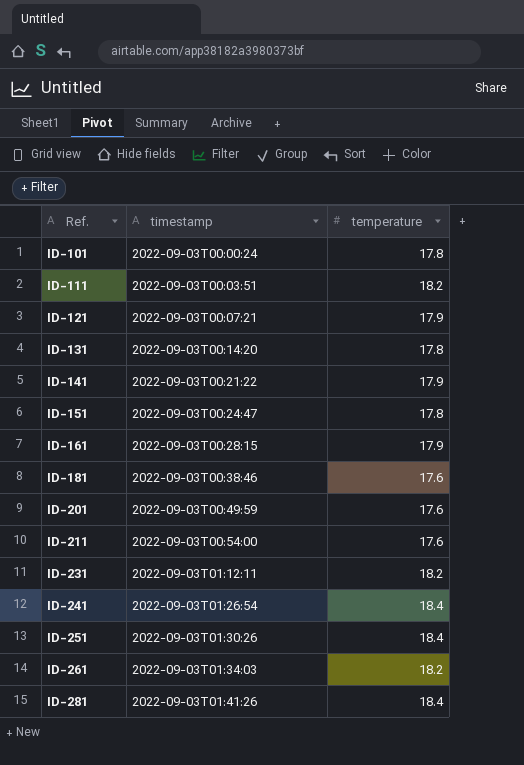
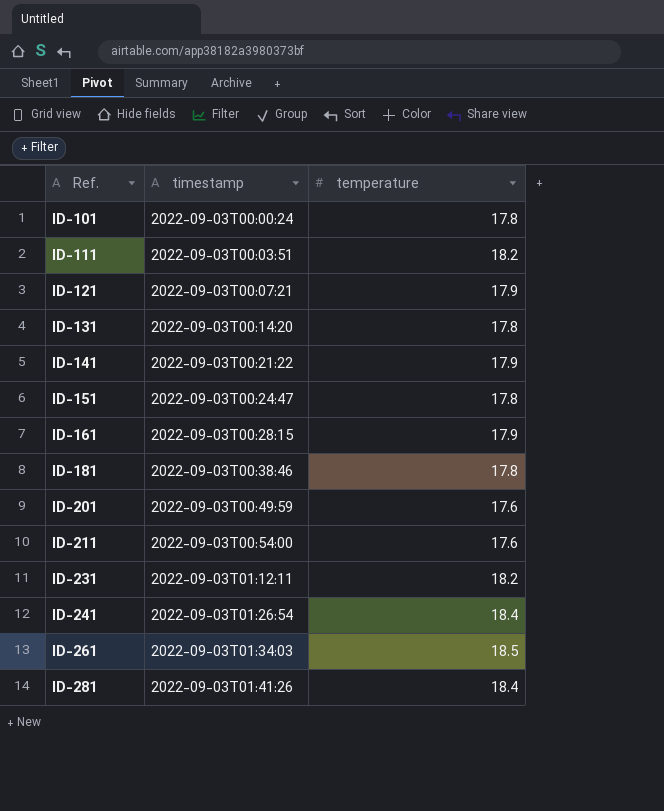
row ID-251: 2022-09-03T01:30:26 | 18.4 -> none
ID-181 | temperature: 17.6 -> 17.8
ID-261 | temperature: 18.2 -> 18.5

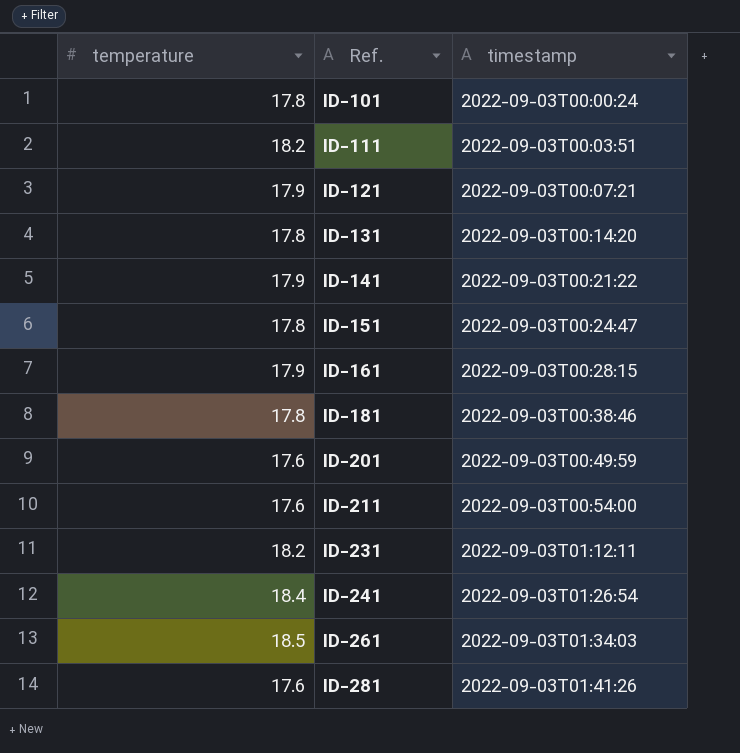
column temperature | position: 3 -> 1
ID-281 | temperature: 18.4 -> 17.6

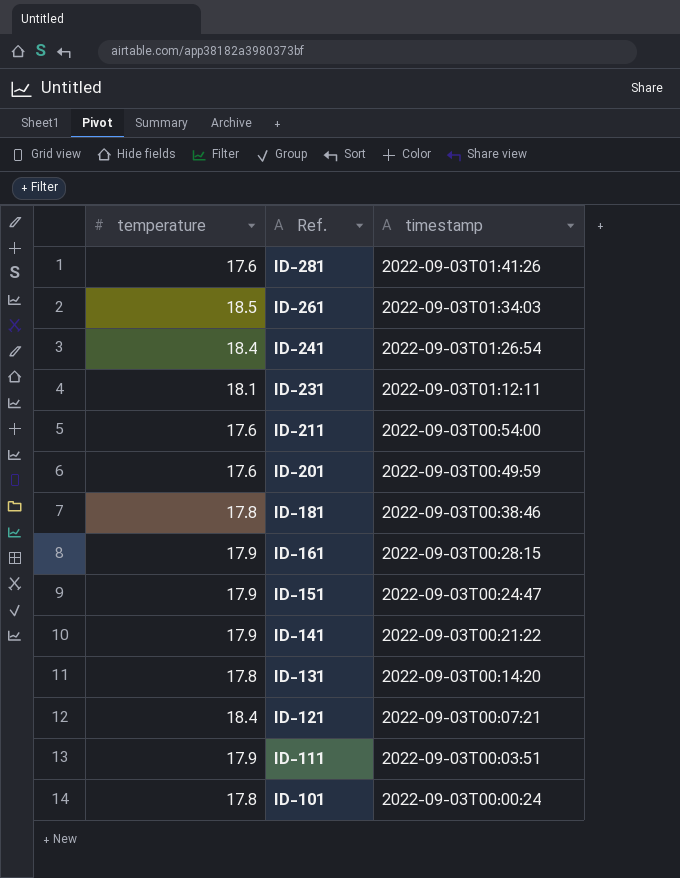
row order: Ref. ascending -> Ref. descending
ID-231 | temperature: 18.2 -> 18.1
ID-151 | temperature: 17.8 -> 17.9
ID-121 | temperature: 17.9 -> 18.4
ID-111 | temperature: 18.2 -> 17.9

